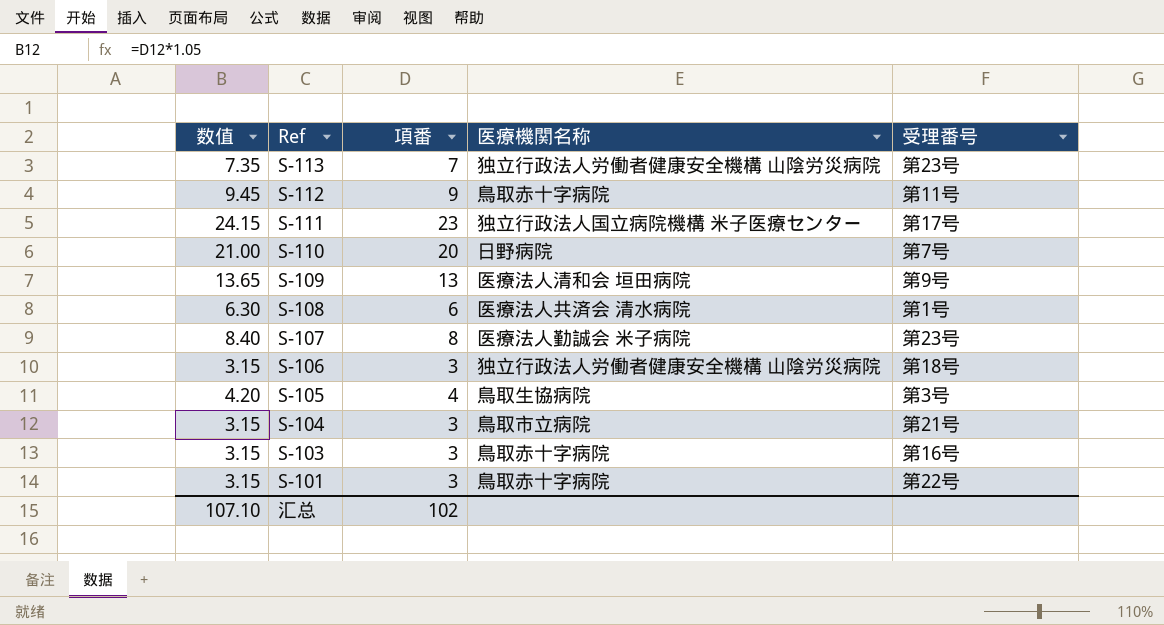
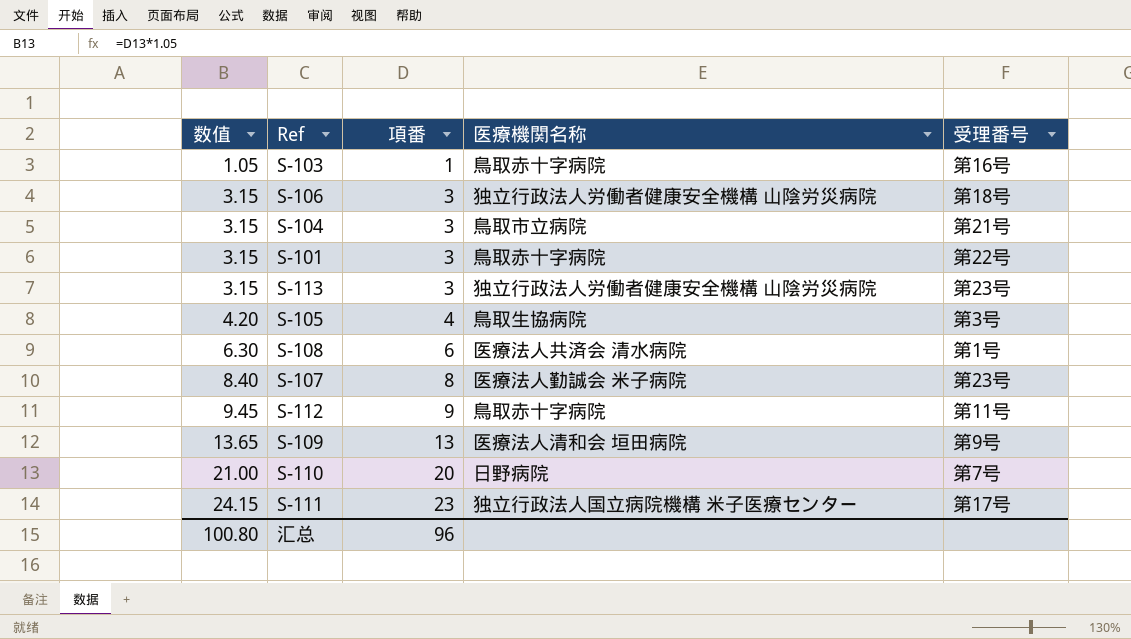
row order: Ref descending -> 数值 ascending
S-103 | 数值: 3.15 -> 1.05
S-103 | 項番: 3 -> 1
S-113 | 数值: 7.35 -> 3.15
S-113 | 項番: 7 -> 3
汇总 | 数值: 107.10 -> 100.80
汇总 | 項番: 102 -> 96

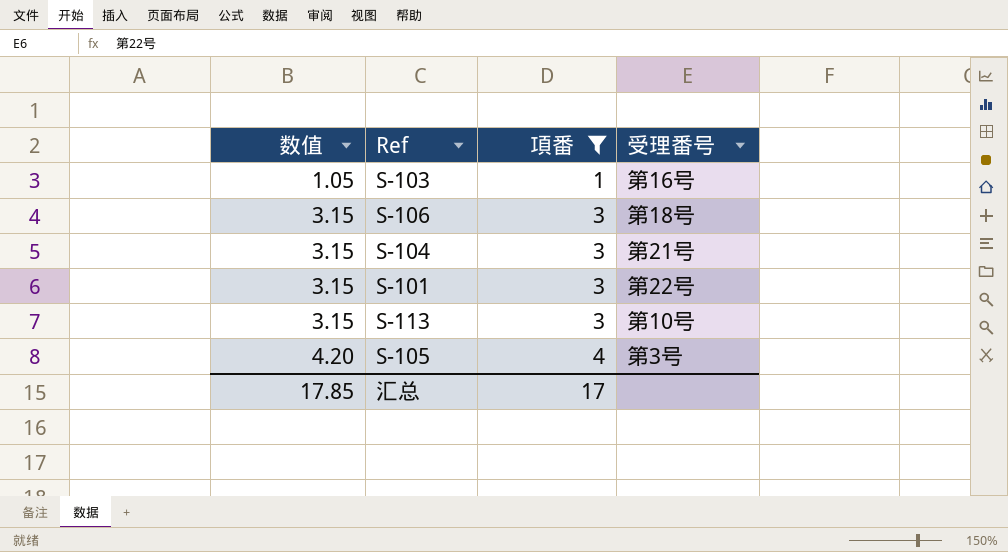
filter: none -> 項番 <= 4
column 医療機関名称 | position: 4 -> none
S-113 | 受理番号: 第23号 -> 第10号
汇总 | 数值: 100.80 -> 17.85
汇总 | 項番: 96 -> 17

